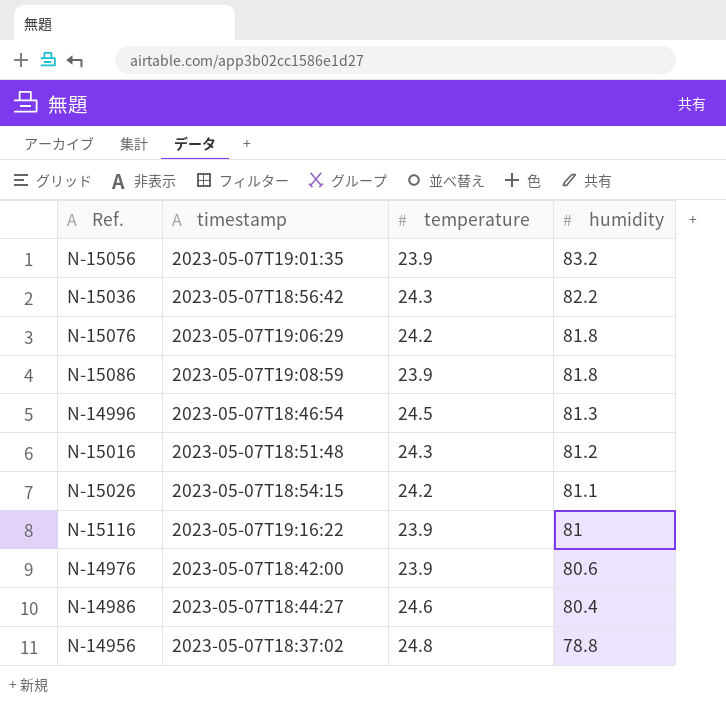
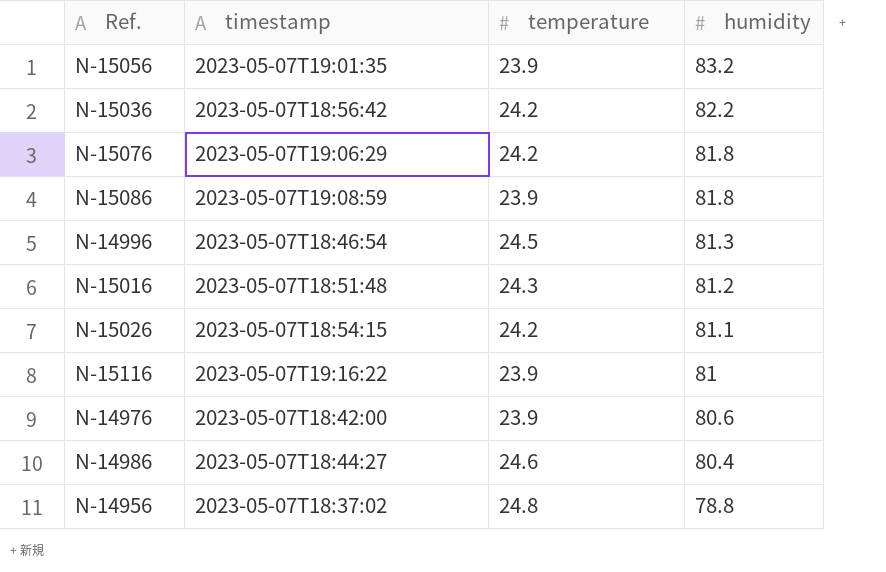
N-15036 | temperature: 24.3 -> 24.2

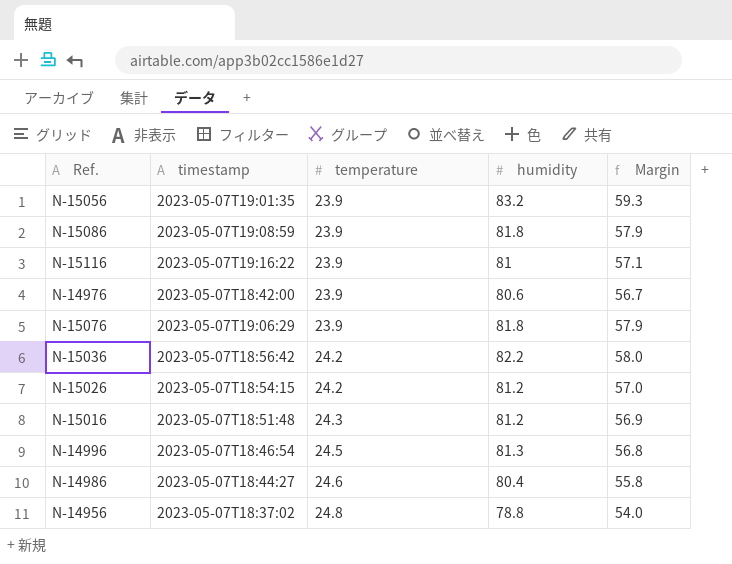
row order: humidity descending -> temperature ascending
column Margin | formula: none -> [humidity] - [temperature]
N-15076 | temperature: 24.2 -> 23.9
N-15026 | humidity: 81.1 -> 81.2

